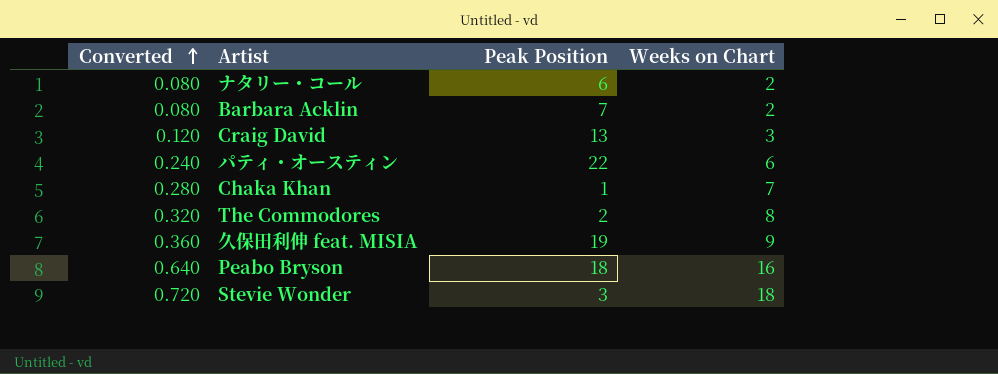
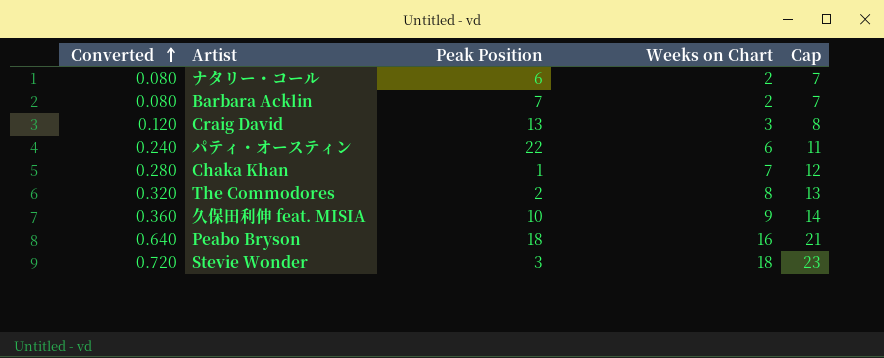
column Cap | formula: none -> [Weeks on Chart] + 5
久保田利伸 feat. MISIA | Peak Position: 19 -> 10

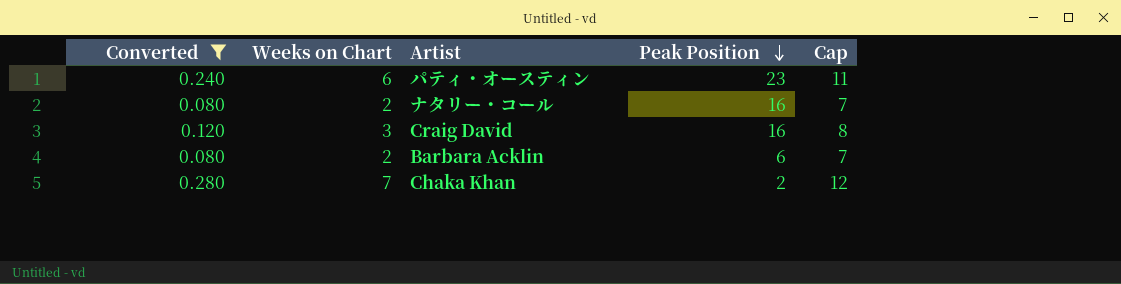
filter: none -> Converted <= 0.280
row order: Converted ascending -> Peak Position descending
column Weeks on Chart | position: 4 -> 2
パティ・オースティン | Peak Position: 22 -> 23
ナタリー・コール | Peak Position: 6 -> 16
Craig David | Peak Position: 13 -> 16
Barbara Acklin | Peak Position: 7 -> 6
Chaka Khan | Peak Position: 1 -> 2

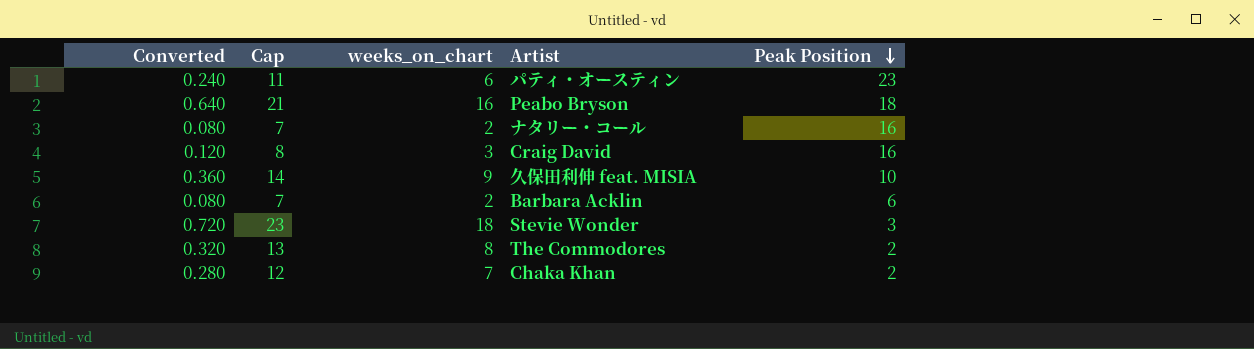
filter: Converted <= 0.280 -> none
column Cap | position: 5 -> 2
column name: Weeks on Chart -> weeks_on_chart

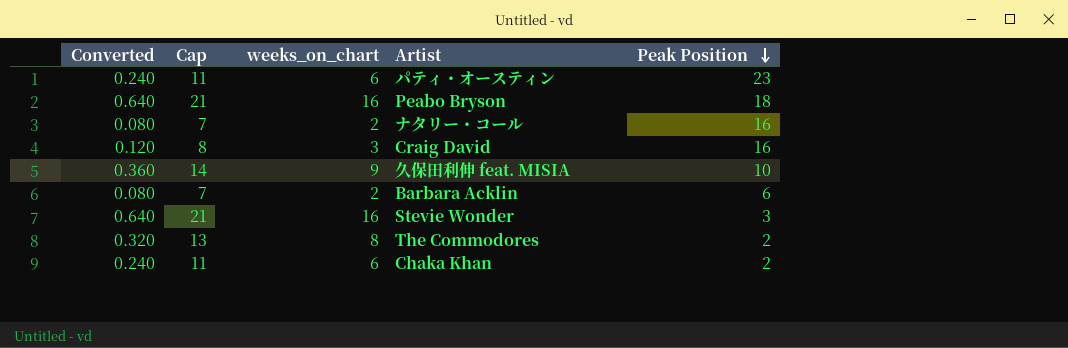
Stevie Wonder | Converted: 0.720 -> 0.640
Stevie Wonder | Cap: 23 -> 21
Stevie Wonder | weeks_on_chart: 18 -> 16
Chaka Khan | Converted: 0.280 -> 0.240
Chaka Khan | Cap: 12 -> 11
Chaka Khan | weeks_on_chart: 7 -> 6

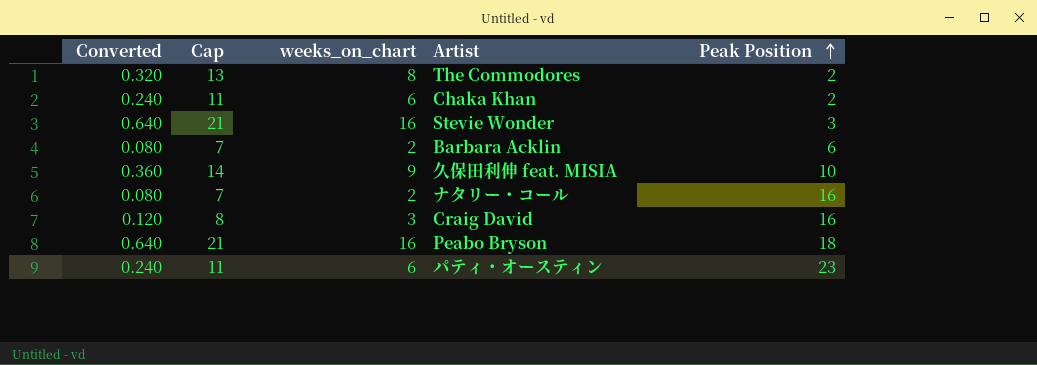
row order: Peak Position descending -> Peak Position ascending

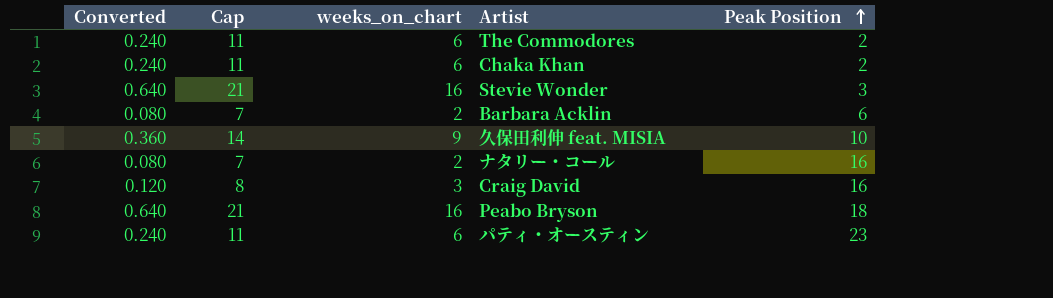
The Commodores | Converted: 0.320 -> 0.240
The Commodores | Cap: 13 -> 11
The Commodores | weeks_on_chart: 8 -> 6

